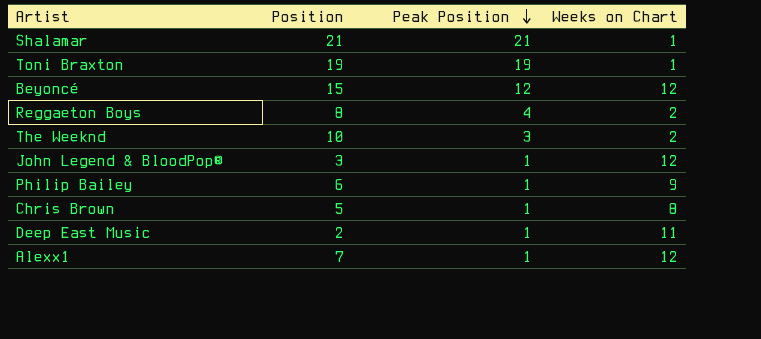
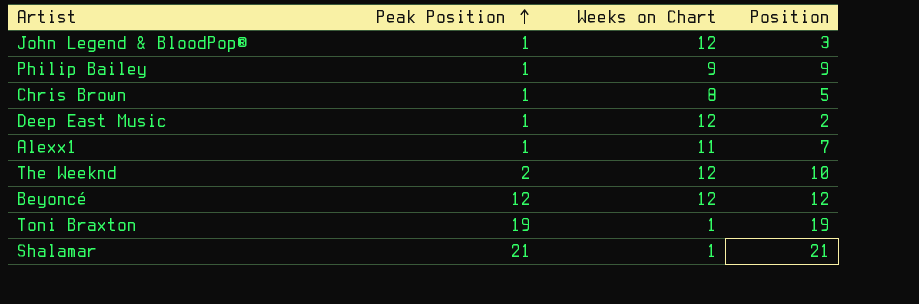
row order: Peak Position descending -> Peak Position ascending
column Position | position: 2 -> 4
row Reggaeton Boys: 8 | 4 | 2 -> none
Philip Bailey | Position: 6 -> 9
Deep East Music | Weeks on Chart: 11 -> 12
Alexx1 | Weeks on Chart: 12 -> 11
The Weeknd | Peak Position: 3 -> 2
The Weeknd | Weeks on Chart: 2 -> 12
Beyoncé | Position: 15 -> 12

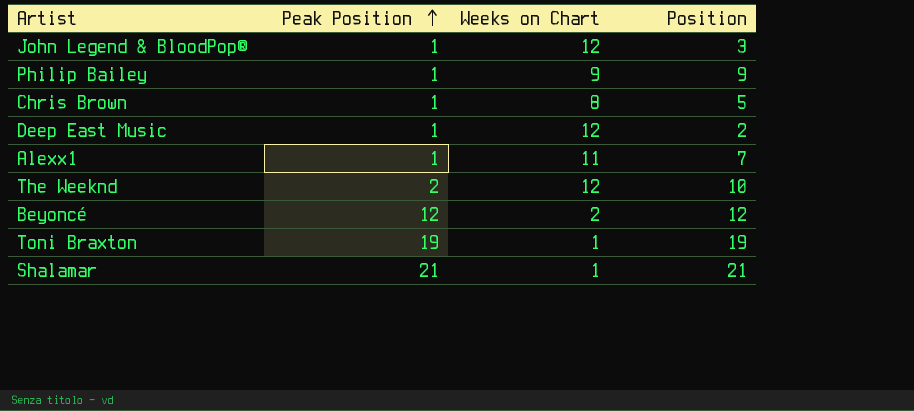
Beyoncé | Weeks on Chart: 12 -> 2

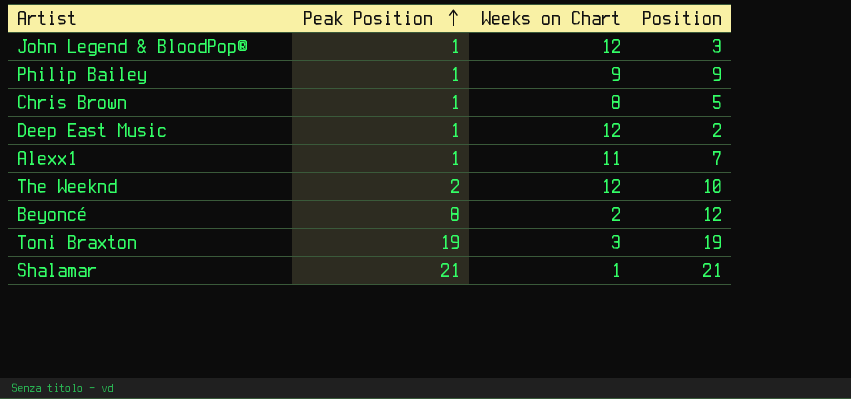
Beyoncé | Peak Position: 12 -> 8
Toni Braxton | Weeks on Chart: 1 -> 3

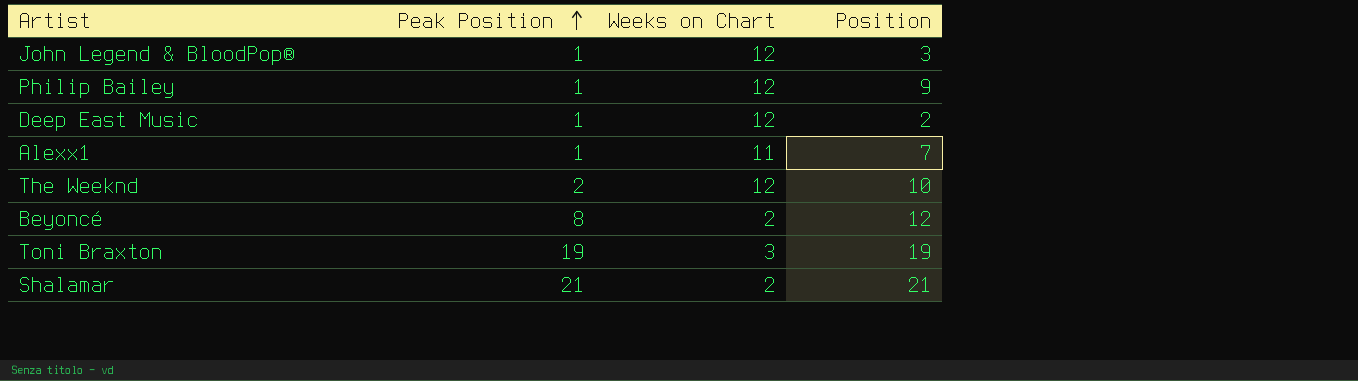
row Chris Brown: 1 | 8 | 5 -> none
Philip Bailey | Weeks on Chart: 9 -> 12
Shalamar | Weeks on Chart: 1 -> 2

